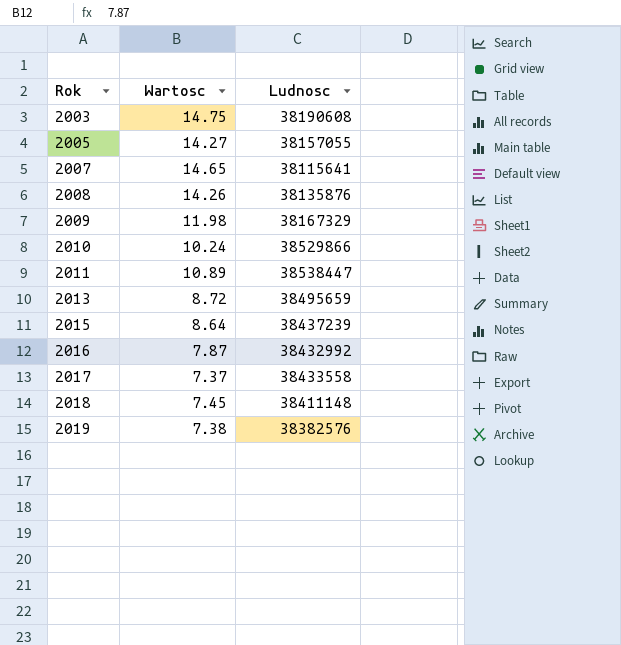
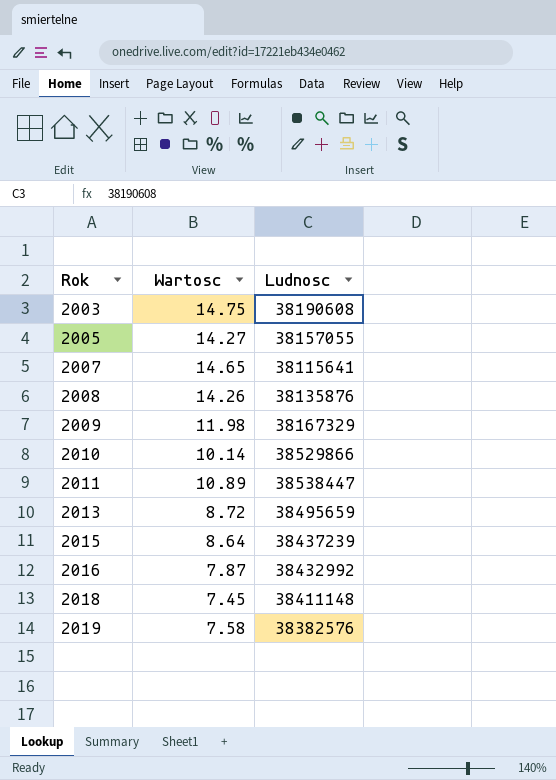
row 2017: 7.37 | 38433558 -> none
2010 | Wartosc: 10.24 -> 10.14
2019 | Wartosc: 7.38 -> 7.58

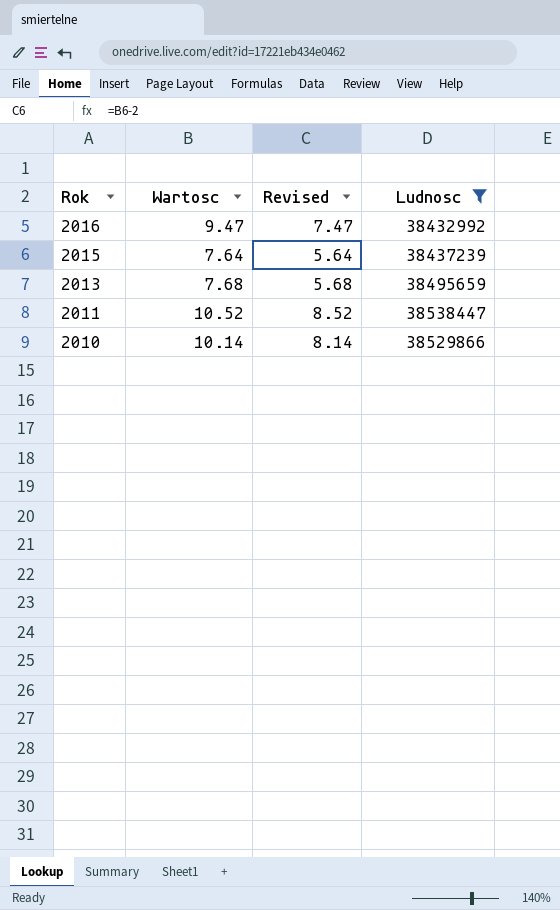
filter: none -> Ludnosc >= 38432992
row order: Rok ascending -> Rok descending
column Revised | formula: none -> [Wartosc] - 2
2016 | Wartosc: 7.87 -> 9.47
2015 | Wartosc: 8.64 -> 7.64
2013 | Wartosc: 8.72 -> 7.68
2011 | Wartosc: 10.89 -> 10.52

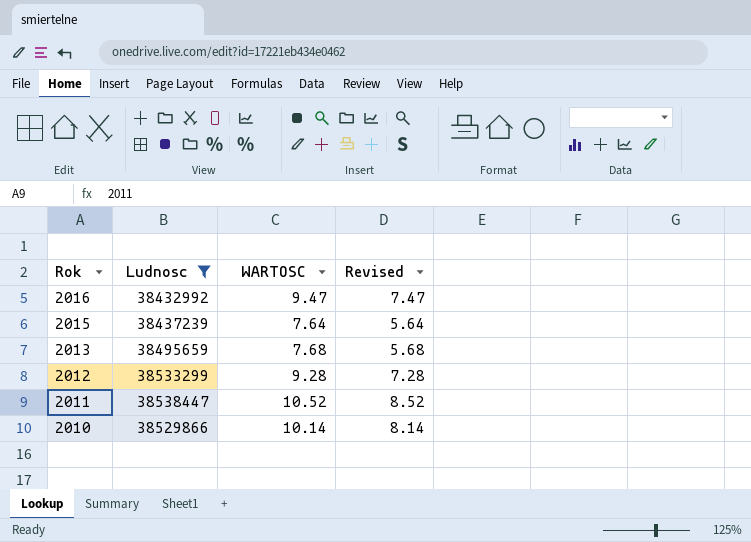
column Ludnosc | position: 4 -> 2
column name: Wartosc -> WARTOSC
row 2012: none -> 38533299 | 9.28 | 7.28

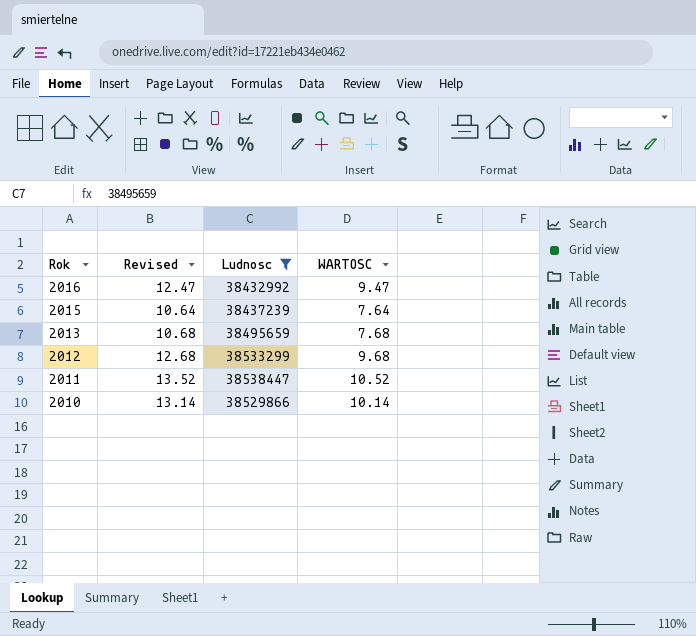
column Revised | formula: [WARTOSC] - 2 -> [WARTOSC] + 3
column Revised | position: 4 -> 2
2012 | WARTOSC: 9.28 -> 9.68

